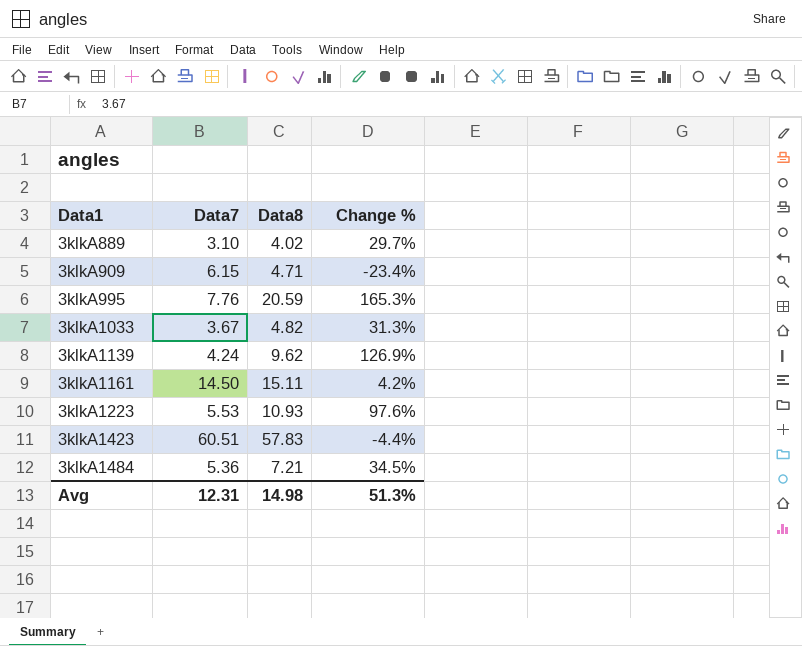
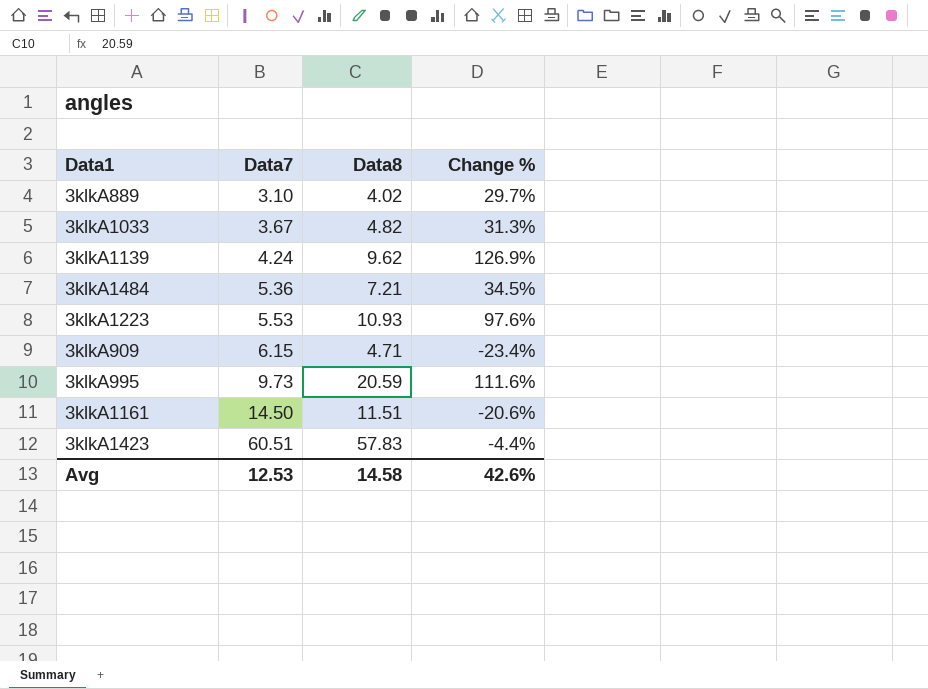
row order: Data1 ascending -> Data7 ascending
3klkA995 | Data7: 7.76 -> 9.73
3klkA995 | Change %: 165.3% -> 111.6%
3klkA1161 | Data8: 15.11 -> 11.51
3klkA1161 | Change %: 4.2% -> -20.6%
Avg | Data7: 12.31 -> 12.53
Avg | Data8: 14.98 -> 14.58
Avg | Change %: 51.3% -> 42.6%

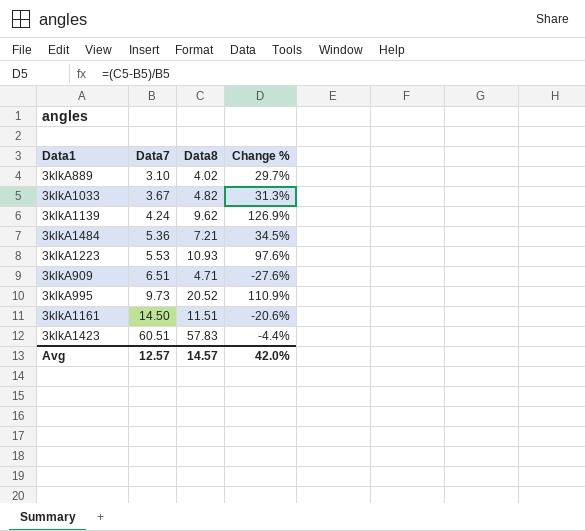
3klkA909 | Data7: 6.15 -> 6.51
3klkA909 | Change %: -23.4% -> -27.6%
3klkA995 | Data8: 20.59 -> 20.52
3klkA995 | Change %: 111.6% -> 110.9%
Avg | Data7: 12.53 -> 12.57
Avg | Data8: 14.58 -> 14.57
Avg | Change %: 42.6% -> 42.0%

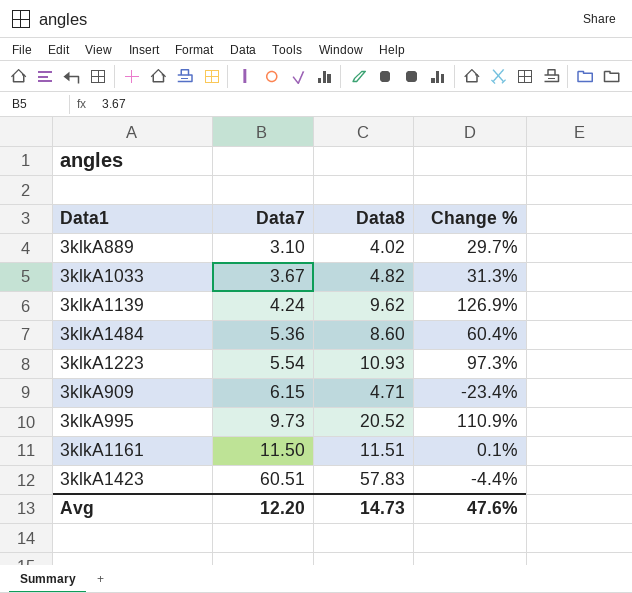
3klkA1484 | Data8: 7.21 -> 8.60
3klkA1484 | Change %: 34.5% -> 60.4%
3klkA1223 | Data7: 5.53 -> 5.54
3klkA1223 | Change %: 97.6% -> 97.3%
3klkA909 | Data7: 6.51 -> 6.15
3klkA909 | Change %: -27.6% -> -23.4%
3klkA1161 | Data7: 14.50 -> 11.50
3klkA1161 | Change %: -20.6% -> 0.1%
Avg | Data7: 12.57 -> 12.20
Avg | Data8: 14.57 -> 14.73
Avg | Change %: 42.0% -> 47.6%

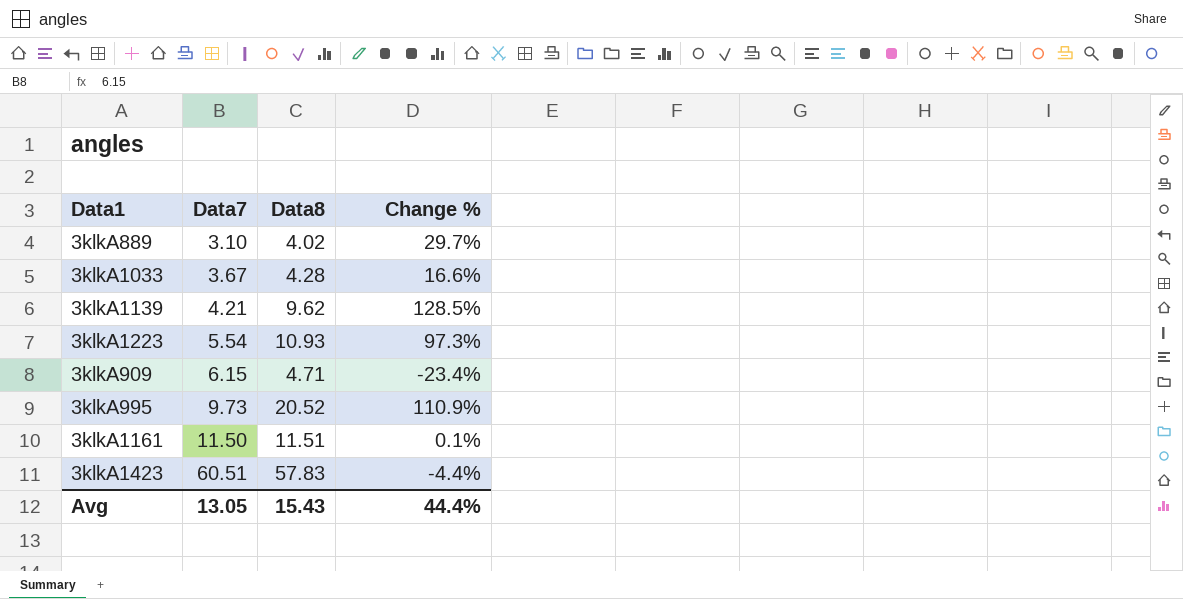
row 3klkA1484: 5.36 | 8.60 | 60.4% -> none
3klkA1033 | Data8: 4.82 -> 4.28
3klkA1033 | Change %: 31.3% -> 16.6%
3klkA1139 | Data7: 4.24 -> 4.21
3klkA1139 | Change %: 126.9% -> 128.5%
Avg | Data7: 12.20 -> 13.05
Avg | Data8: 14.73 -> 15.43
Avg | Change %: 47.6% -> 44.4%

